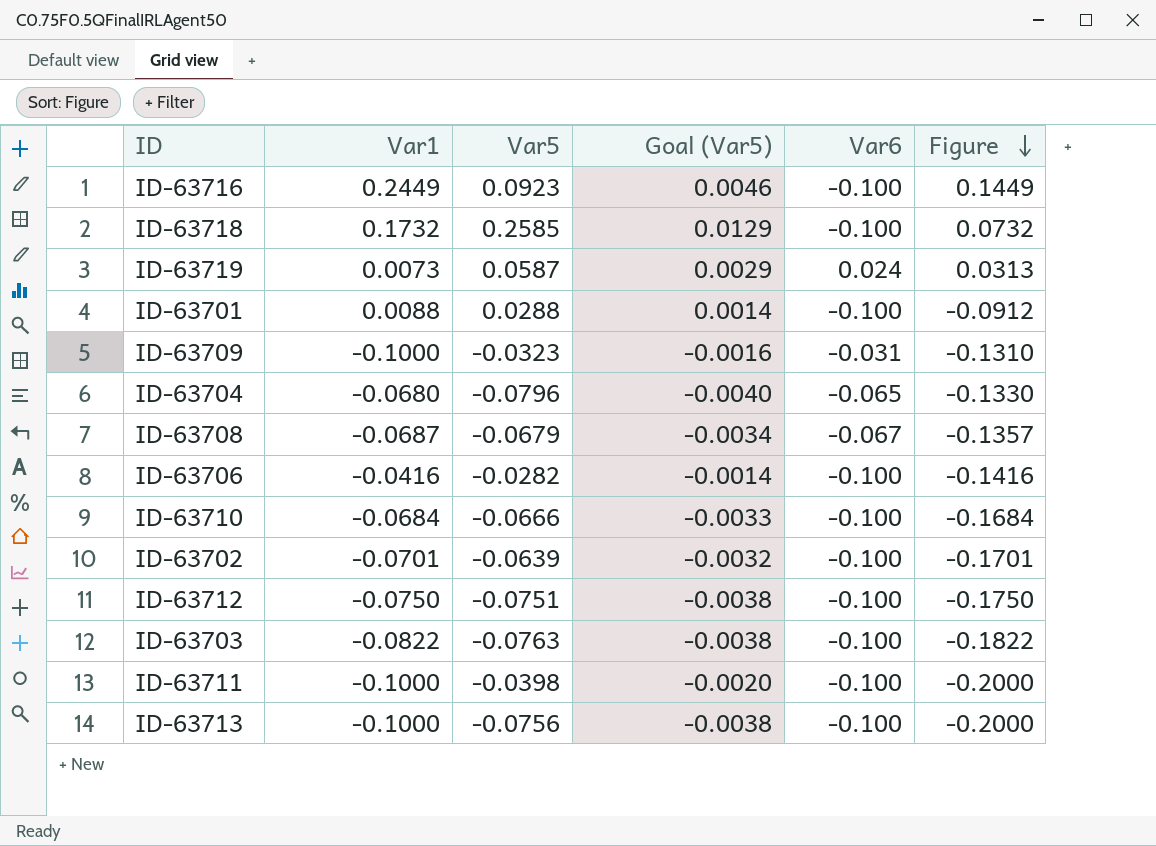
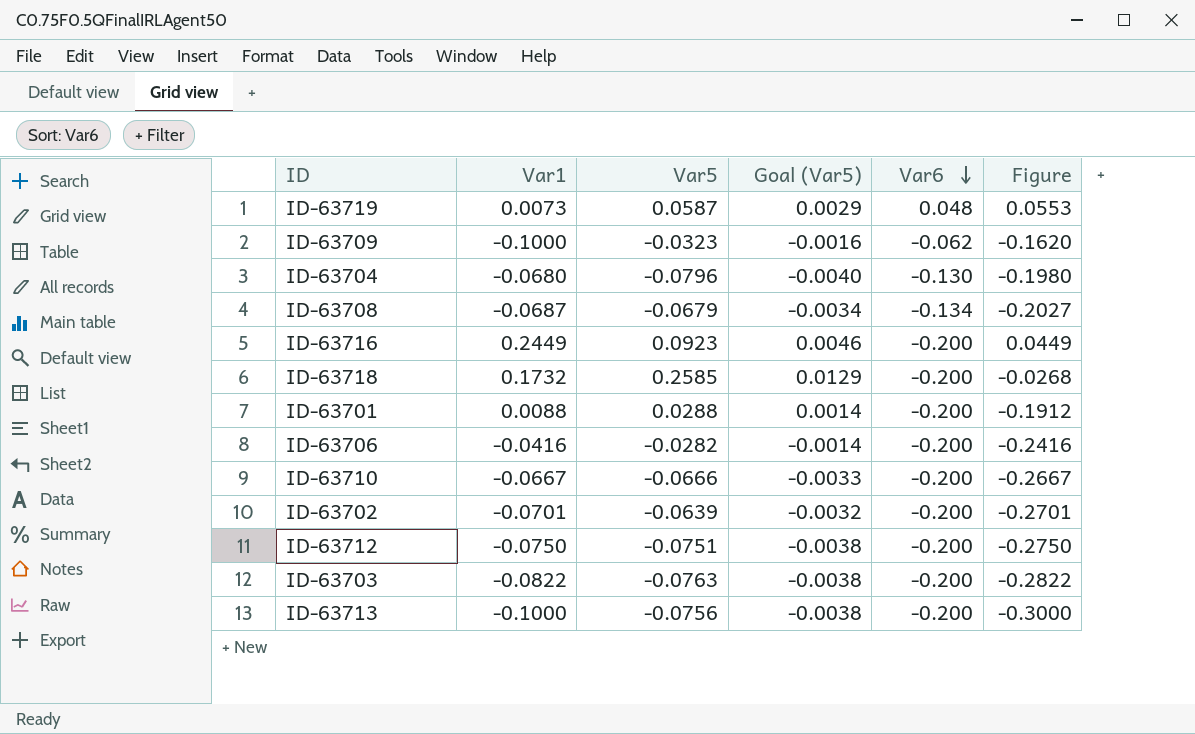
row order: Figure descending -> Var6 descending
row ID-63711: -0.1000 | -0.0398 | -0.0020 | -0.100 | -0.2000 -> none
ID-63719 | Var6: 0.024 -> 0.048
ID-63719 | Figure: 0.0313 -> 0.0553
ID-63709 | Var6: -0.031 -> -0.062
ID-63709 | Figure: -0.1310 -> -0.1620
ID-63704 | Var6: -0.065 -> -0.130
ID-63704 | Figure: -0.1330 -> -0.1980
ID-63708 | Var6: -0.067 -> -0.134
ID-63708 | Figure: -0.1357 -> -0.2027
ID-63716 | Var6: -0.100 -> -0.200
ID-63716 | Figure: 0.1449 -> 0.0449
ID-63718 | Var6: -0.100 -> -0.200
ID-63718 | Figure: 0.0732 -> -0.0268
ID-63701 | Var6: -0.100 -> -0.200
ID-63701 | Figure: -0.0912 -> -0.1912
ID-63706 | Var6: -0.100 -> -0.200
ID-63706 | Figure: -0.1416 -> -0.2416
ID-63710 | Var1: -0.0684 -> -0.0667
ID-63710 | Var6: -0.100 -> -0.200
ID-63710 | Figure: -0.1684 -> -0.2667
ID-63702 | Var6: -0.100 -> -0.200
ID-63702 | Figure: -0.1701 -> -0.2701
ID-63712 | Var6: -0.100 -> -0.200
ID-63712 | Figure: -0.1750 -> -0.2750
ID-63703 | Var6: -0.100 -> -0.200
ID-63703 | Figure: -0.1822 -> -0.2822
ID-63713 | Var6: -0.100 -> -0.200
ID-63713 | Figure: -0.2000 -> -0.3000

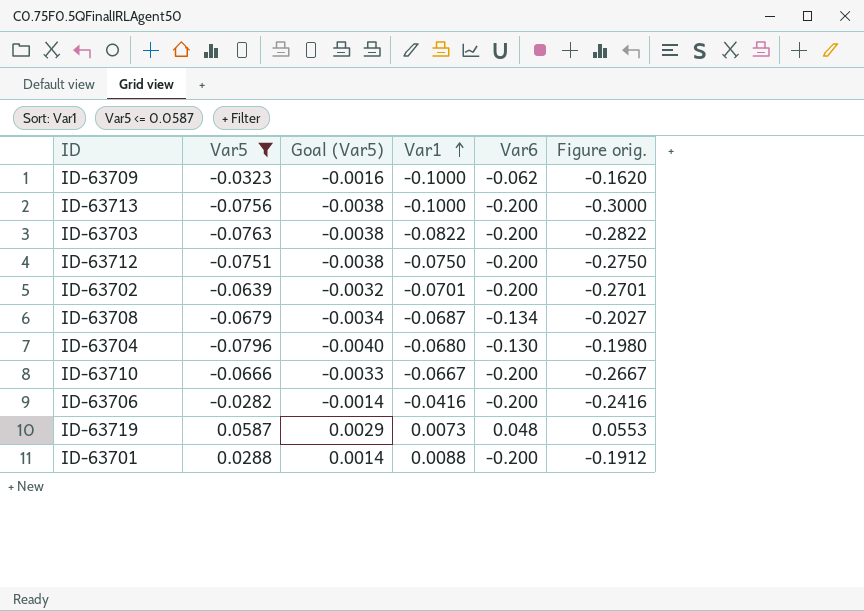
filter: none -> Var5 <= 0.0587
row order: Var6 descending -> Var1 ascending
column Var1 | position: 2 -> 4
column name: Figure -> Figure orig.

